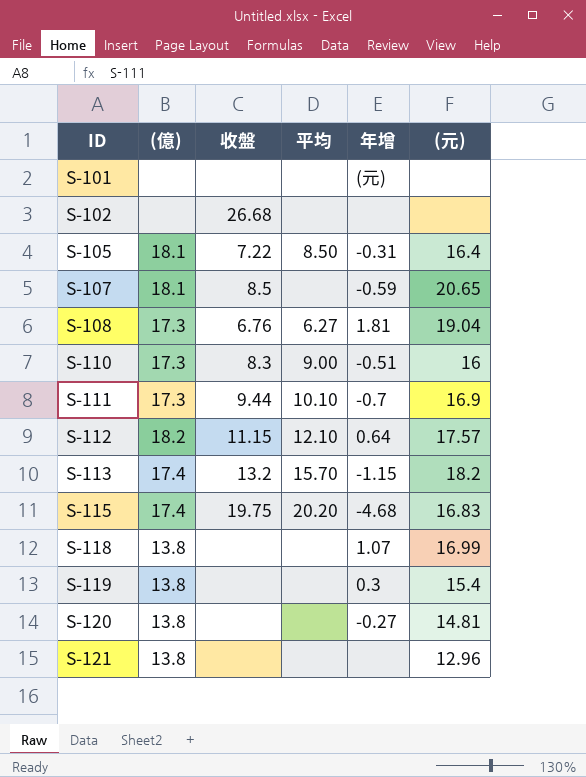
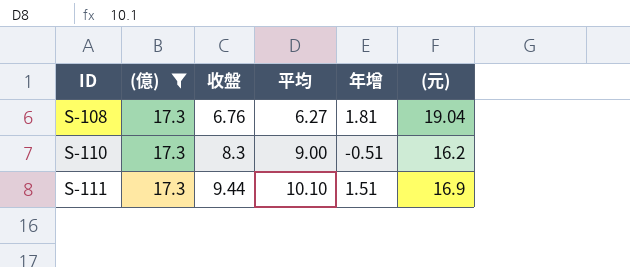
filter: none -> (億) = 17.3
S-110 | (元): 16 -> 16.2
S-111 | 年增: -0.7 -> 1.51

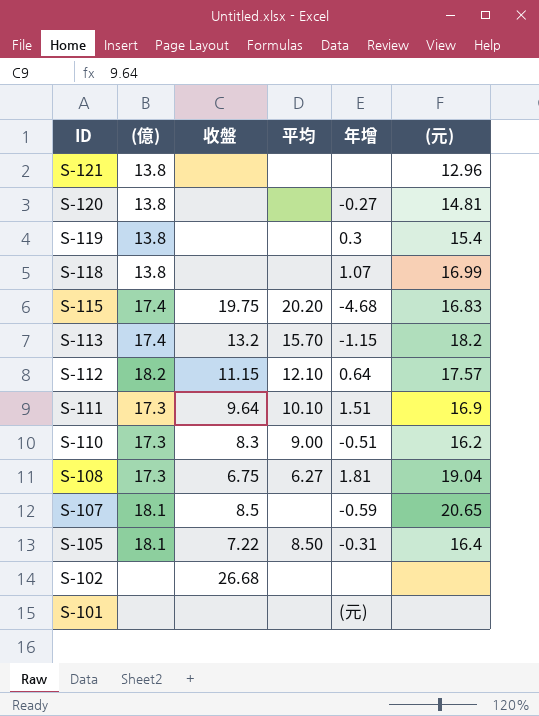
filter: (億) = 17.3 -> none
row order: ID ascending -> ID descending
S-111 | 收盤: 9.44 -> 9.64
S-108 | 收盤: 6.76 -> 6.75

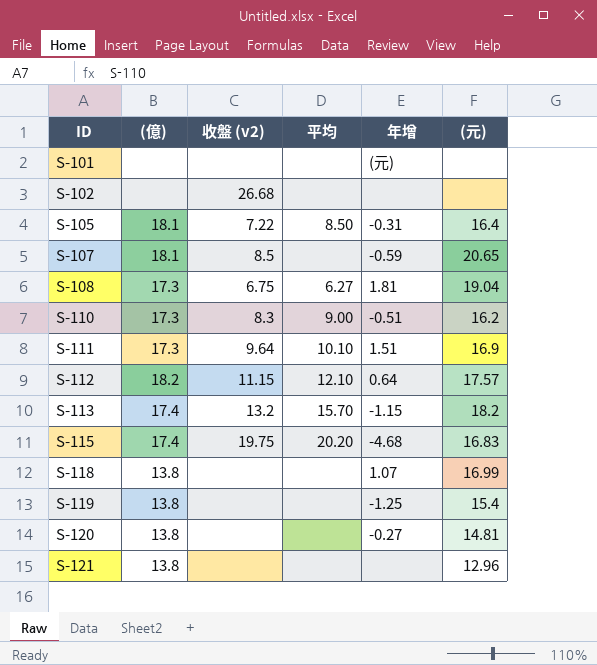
row order: ID descending -> ID ascending
column name: 收盤 -> 收盤 (v2)
S-119 | 年增: 0.3 -> -1.25

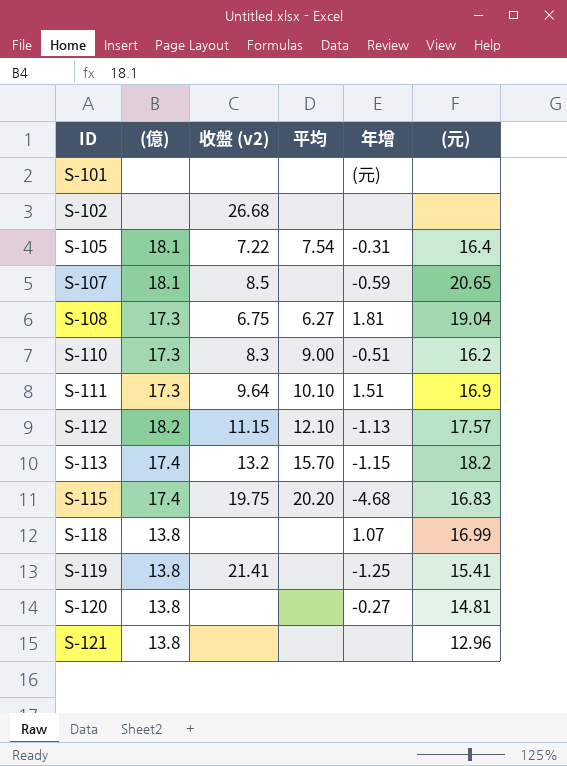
S-105 | 平均: 8.50 -> 7.54
S-112 | 年增: 0.64 -> -1.13
S-119 | 收盤 (v2): none -> 21.41
S-119 | (元): 15.4 -> 15.41

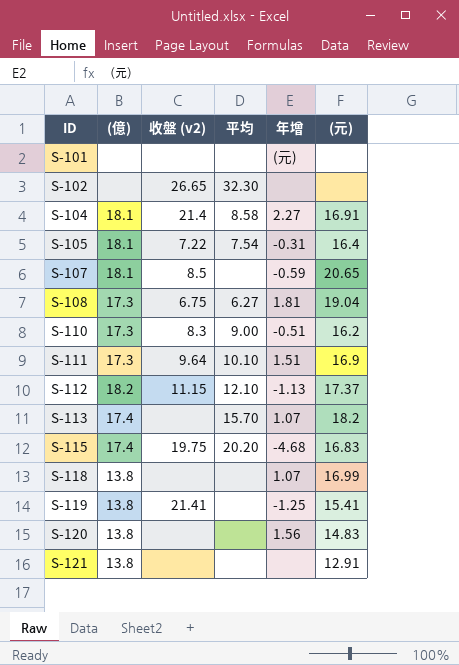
S-102 | 收盤 (v2): 26.68 -> 26.65
S-102 | 平均: none -> 32.30
row S-104: none -> 18.1 | 21.4 | 8.58 | 2.27 | 16.91
S-112 | (元): 17.57 -> 17.37
S-113 | 收盤 (v2): 13.2 -> none
S-113 | 年增: -1.15 -> 1.07
S-120 | 年增: -0.27 -> 1.56
S-120 | (元): 14.81 -> 14.83
S-121 | (元): 12.96 -> 12.91

